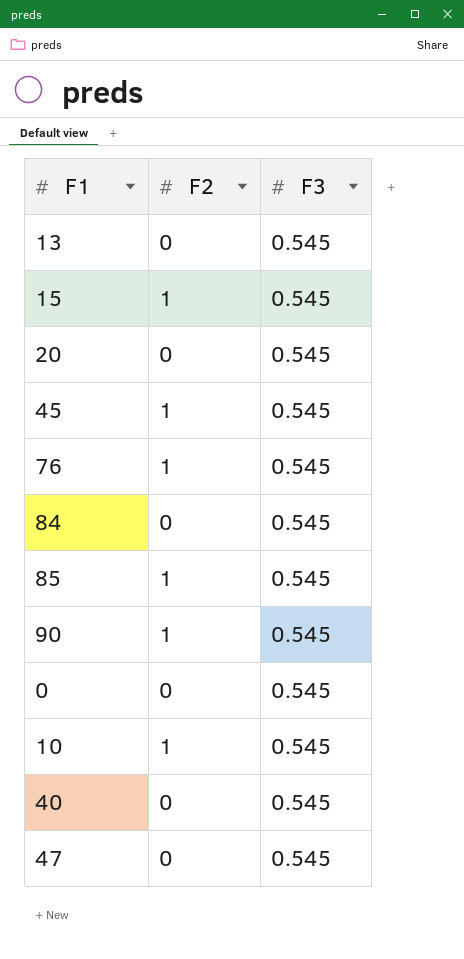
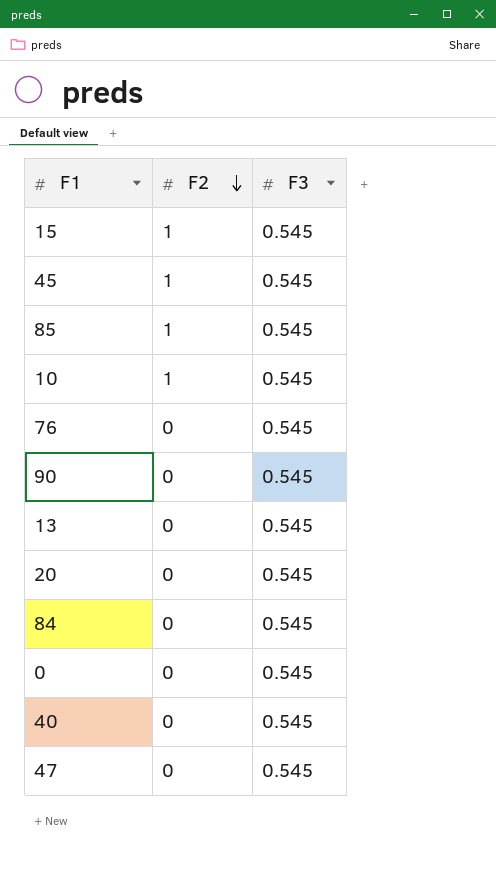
row order: none -> F2 descending
76 | F2: 1 -> 0
90 | F2: 1 -> 0

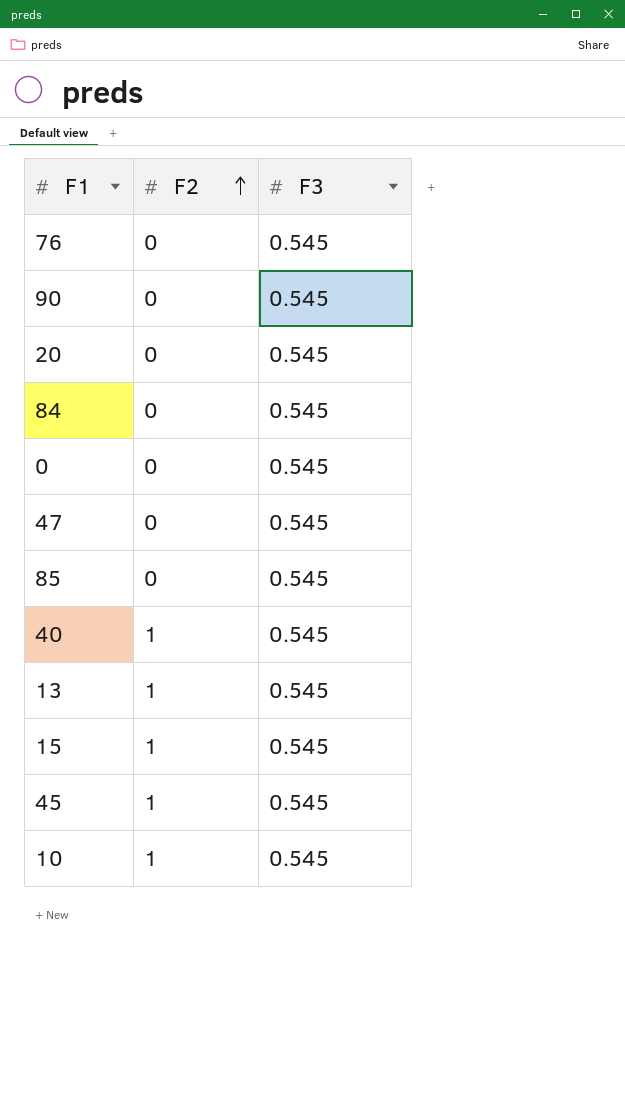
row order: F2 descending -> F2 ascending
85 | F2: 1 -> 0
40 | F2: 0 -> 1
13 | F2: 0 -> 1

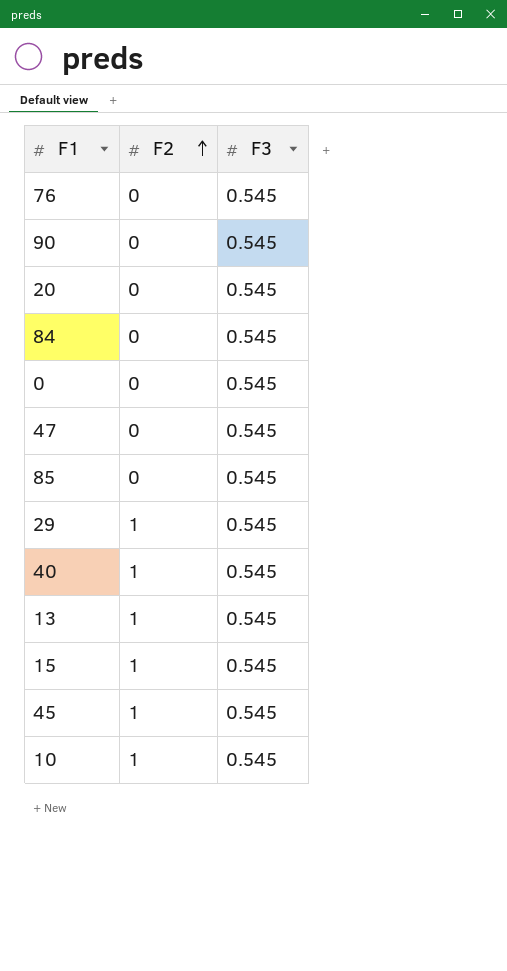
row 29: none -> 1 | 0.545

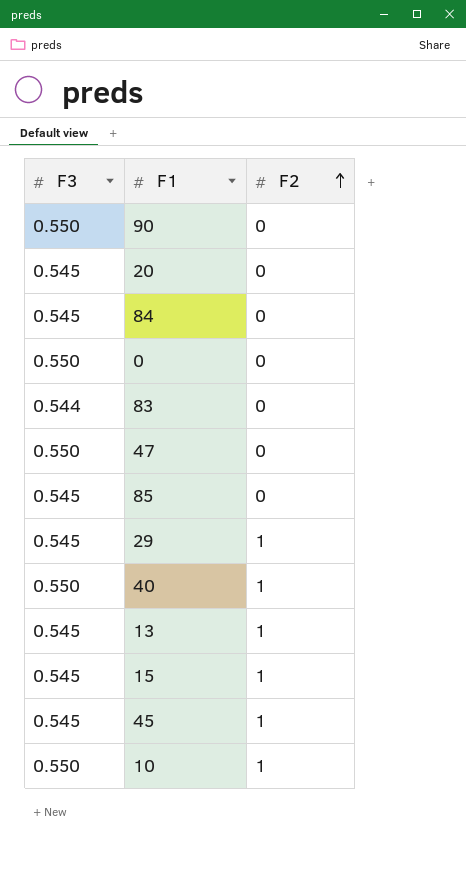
column F3 | position: 3 -> 1
row 76: 0 | 0.545 -> none
90 | F3: 0.545 -> 0.550
0 | F3: 0.545 -> 0.550
row 83: none -> 0.544 | 0
47 | F3: 0.545 -> 0.550
40 | F3: 0.545 -> 0.550
10 | F3: 0.545 -> 0.550

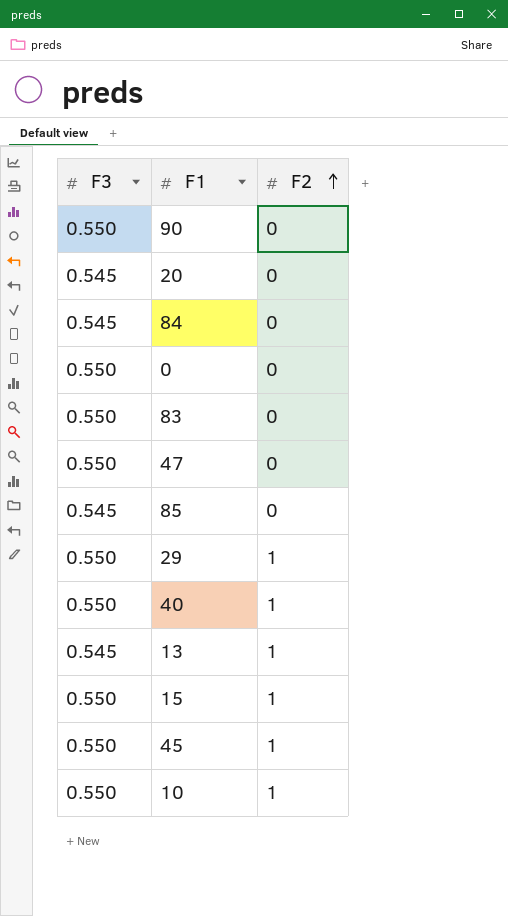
83 | F3: 0.544 -> 0.550
29 | F3: 0.545 -> 0.550
15 | F3: 0.545 -> 0.550
45 | F3: 0.545 -> 0.550

